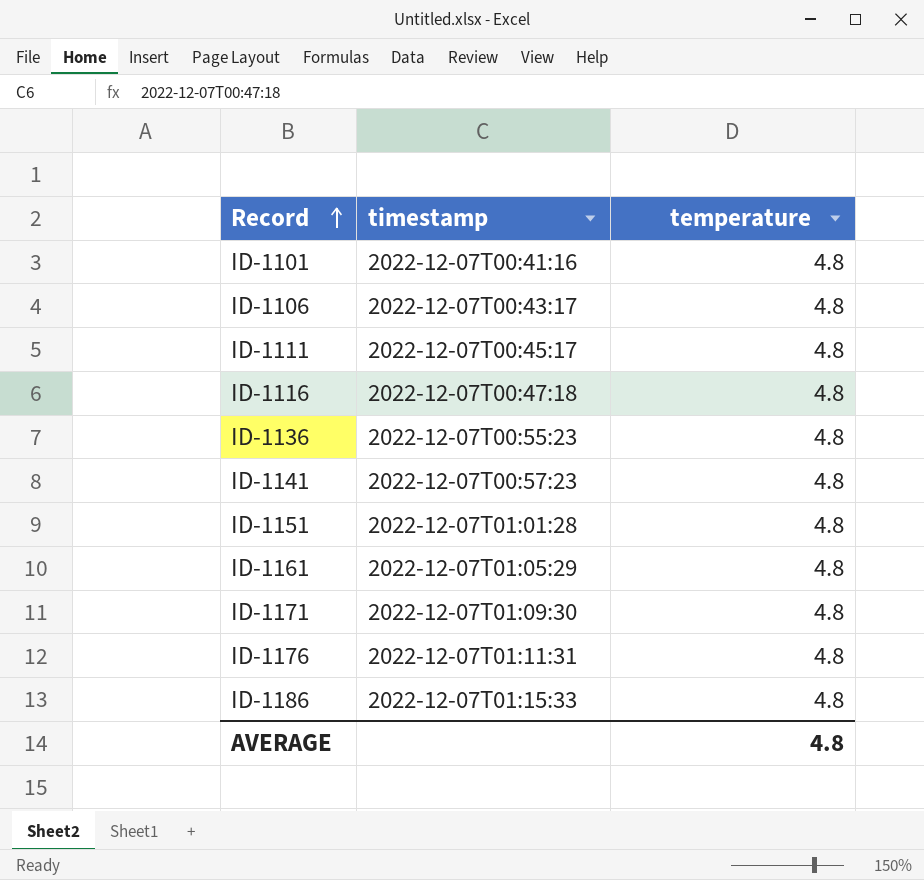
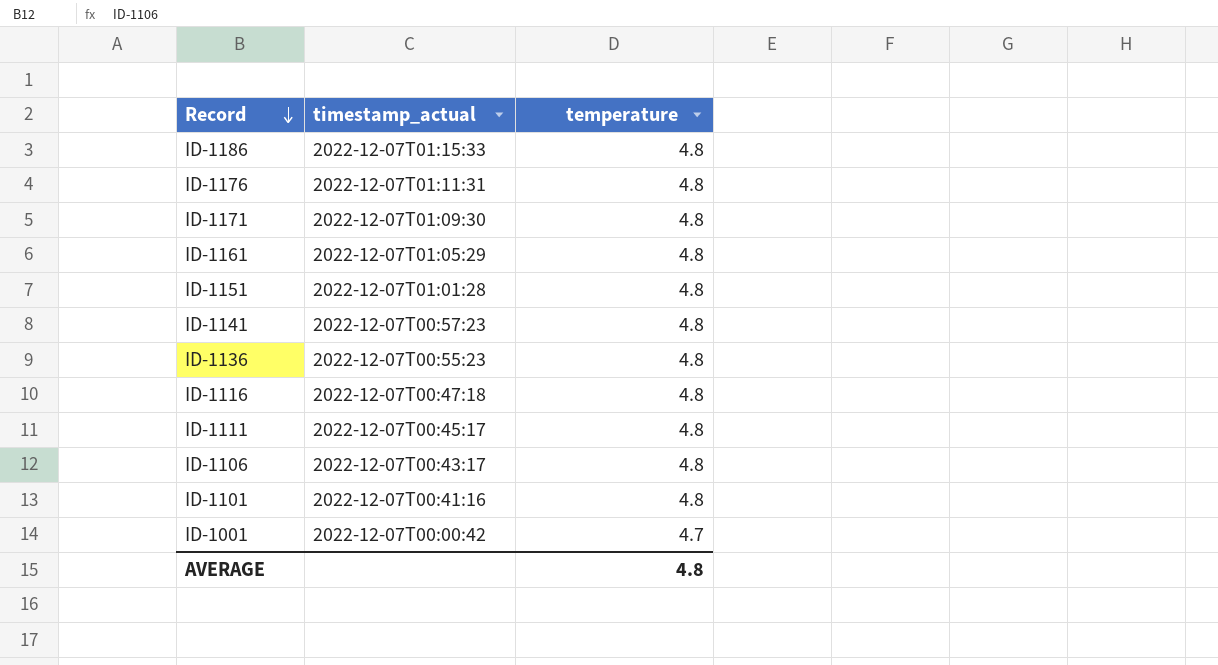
row order: Record ascending -> Record descending
column name: timestamp -> timestamp_actual
row ID-1001: none -> 2022-12-07T00:00:42 | 4.7

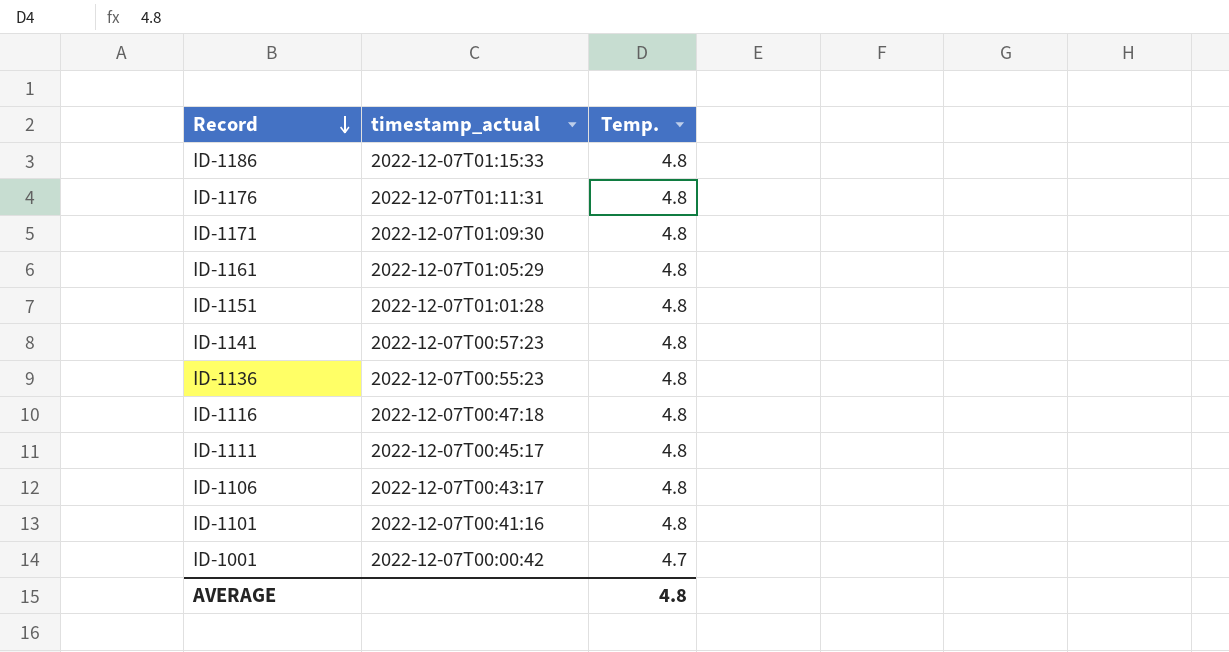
column name: temperature -> Temp.

